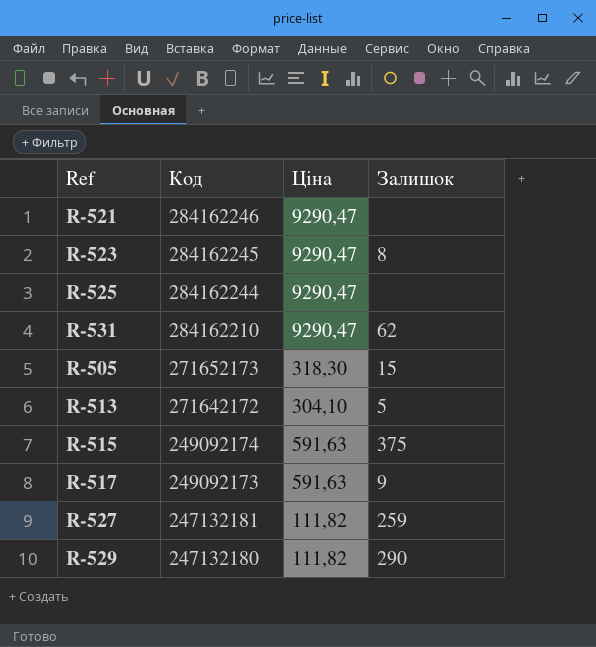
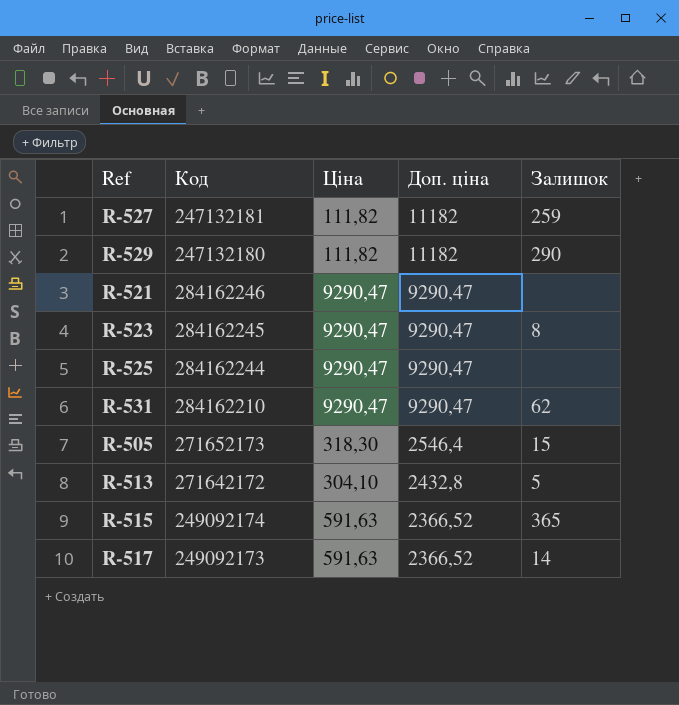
row order: Код descending -> Доп. ціна descending
column Доп. ціна | position: none -> 4
R-515 | Залишок: 375 -> 365
R-517 | Залишок: 9 -> 14

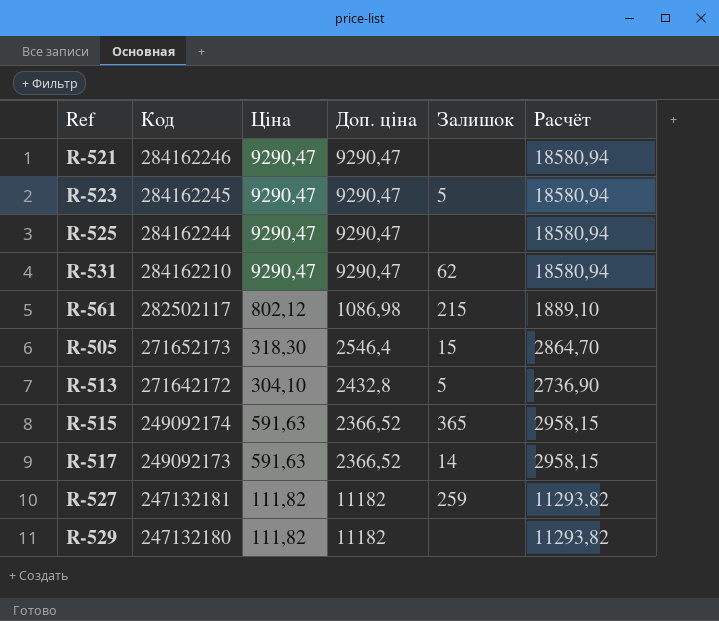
row order: Доп. ціна descending -> Код descending
column Расчёт | formula: none -> [Ціна] + [Доп. ціна]
R-523 | Залишок: 8 -> 5
row R-561: none -> 282502117 | 802,12 | 1086,98 | 215 | 1889,10
R-529 | Залишок: 290 -> none

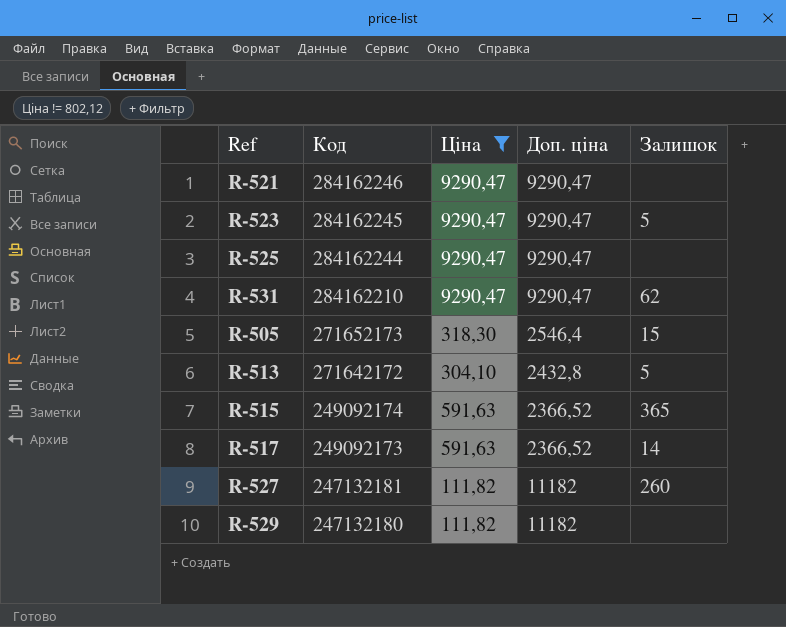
filter: none -> Ціна != 802,12
column Расчёт | formula: [Ціна] + [Доп. ціна] -> none
R-527 | Залишок: 259 -> 260

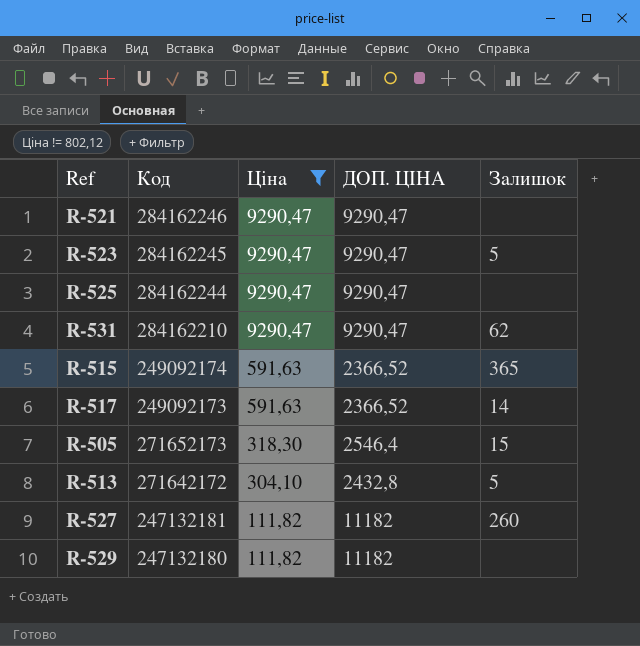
row order: Код descending -> Ціна descending
column name: Доп. ціна -> ДОП. ЦІНА

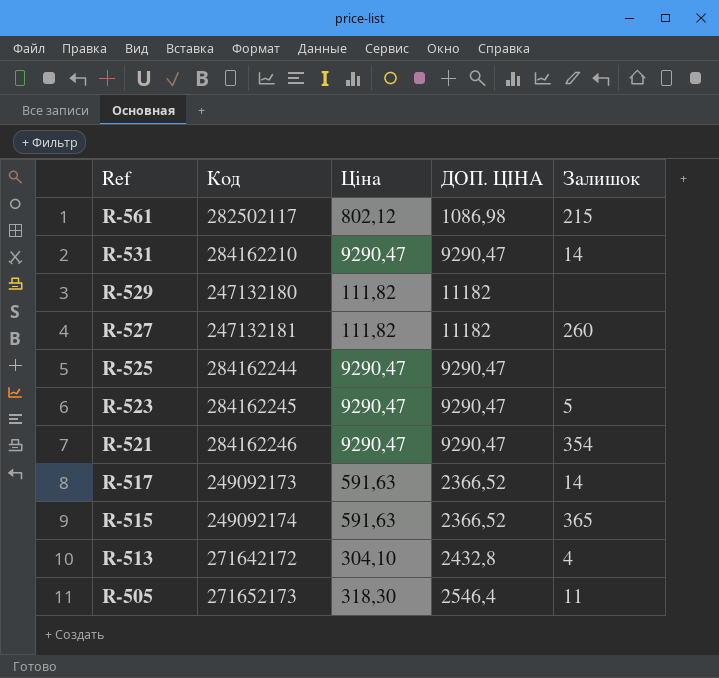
filter: Ціна != 802,12 -> none
row order: Ціна descending -> Ref descending
R-531 | Залишок: 62 -> 14
R-521 | Залишок: none -> 354
R-513 | Залишок: 5 -> 4
R-505 | Залишок: 15 -> 11

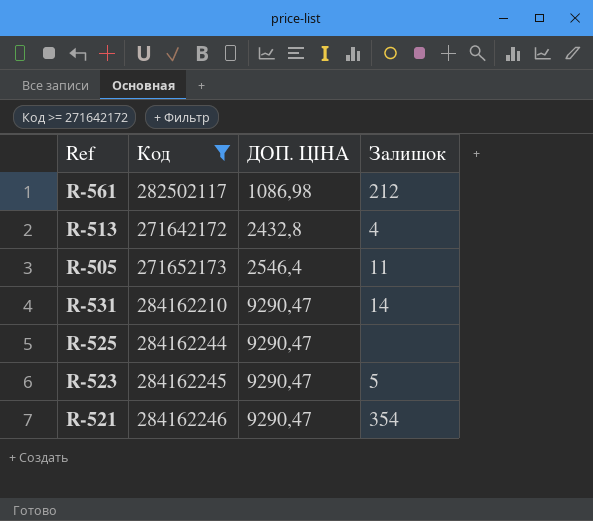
filter: none -> Код >= 271642172
row order: Ref descending -> ДОП. ЦІНА ascending
column Ціна | position: 3 -> none
R-561 | Залишок: 215 -> 212

